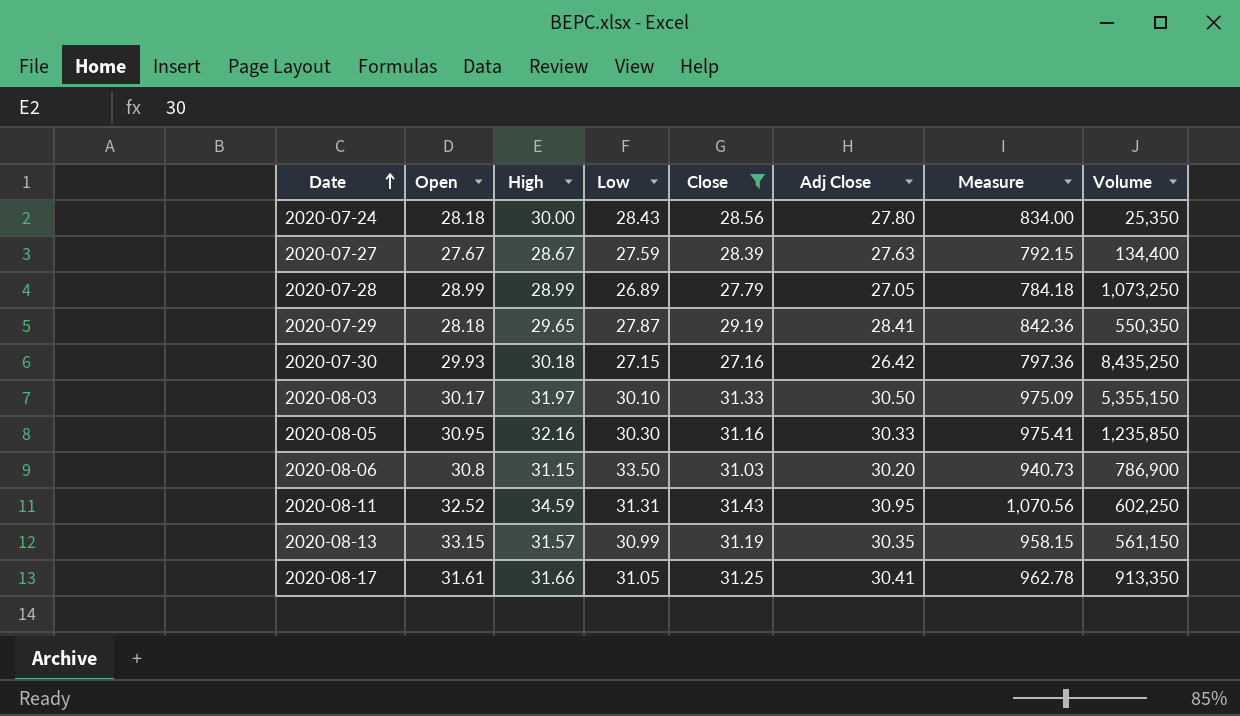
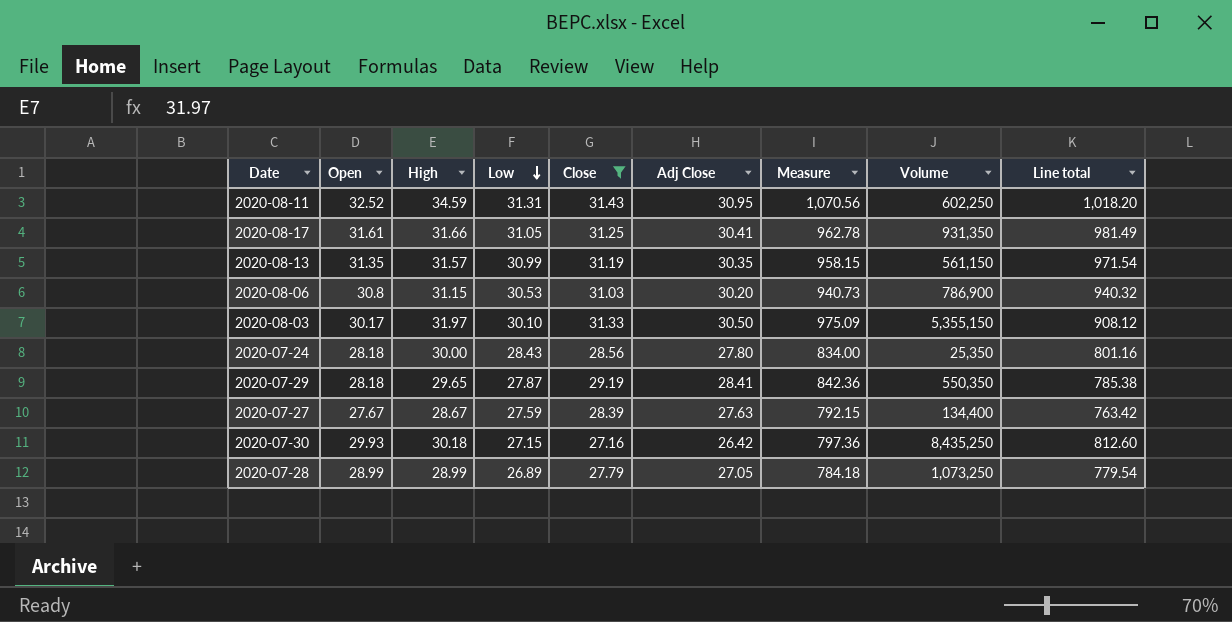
row order: Date ascending -> Low descending
column Line total | formula: none -> [Open] * [Low]
row 2020-08-05: 30.95 | 32.16 | 30.30 | 31.16 | 30.33 | 975.41 | 1,235,850 -> none
2020-08-17 | Volume: 913,350 -> 931,350
2020-08-13 | Open: 33.15 -> 31.35
2020-08-06 | Low: 33.50 -> 30.53

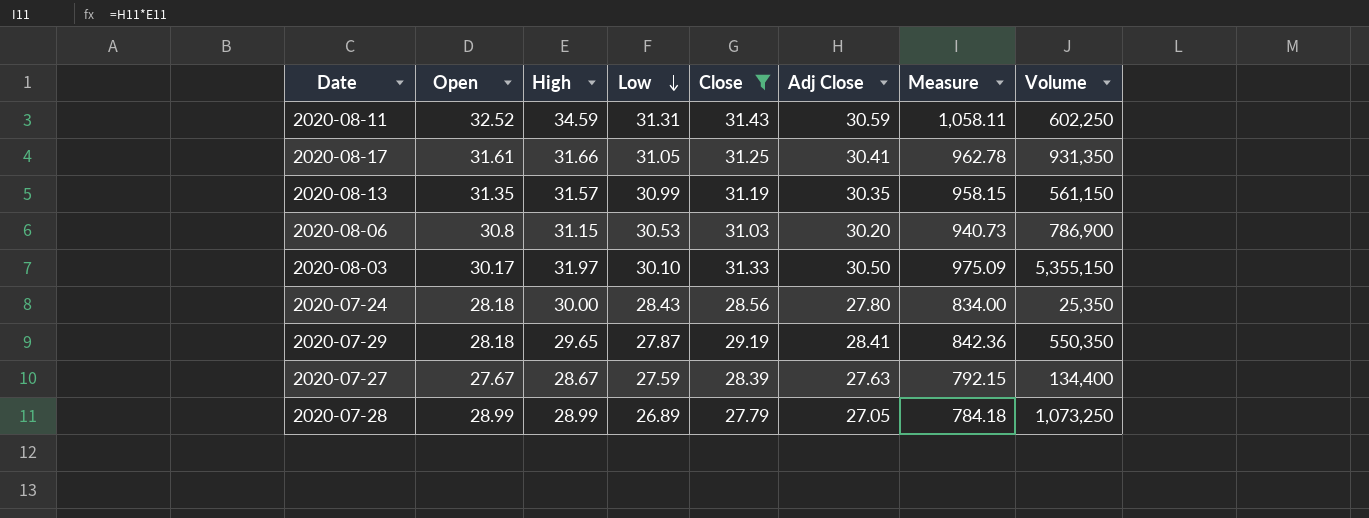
column Line total | formula: [Open] * [Low] -> none
row 2020-07-30: 29.93 | 30.18 | 27.15 | 27.16 | 26.42 | 797.36 | 8,435,250 | 812.60 -> none
2020-08-11 | Adj Close: 30.95 -> 30.59
2020-08-11 | Measure: 1,070.56 -> 1,058.11

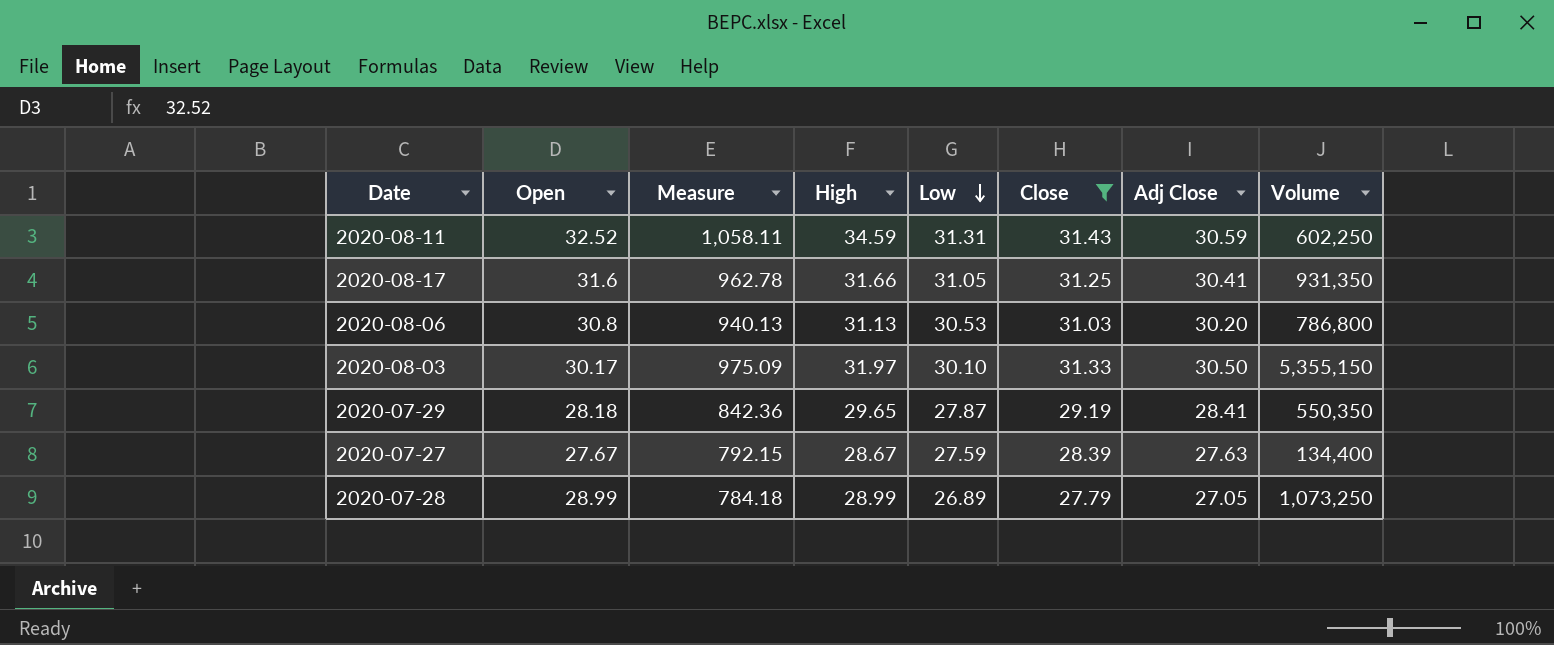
column Measure | position: 7 -> 3
row 2020-08-13: 31.35 | 31.57 | 30.99 | 31.19 | 30.35 | 958.15 | 561,150 -> none
row 2020-07-24: 28.18 | 30.00 | 28.43 | 28.56 | 27.80 | 834.00 | 25,350 -> none
2020-08-17 | Open: 31.61 -> 31.6
2020-08-06 | Measure: 940.73 -> 940.13
2020-08-06 | High: 31.15 -> 31.13
2020-08-06 | Volume: 786,900 -> 786,800

